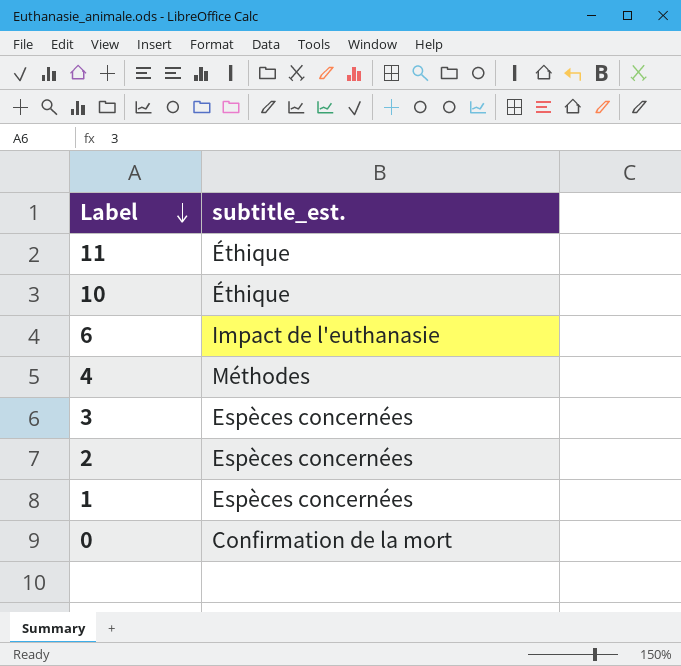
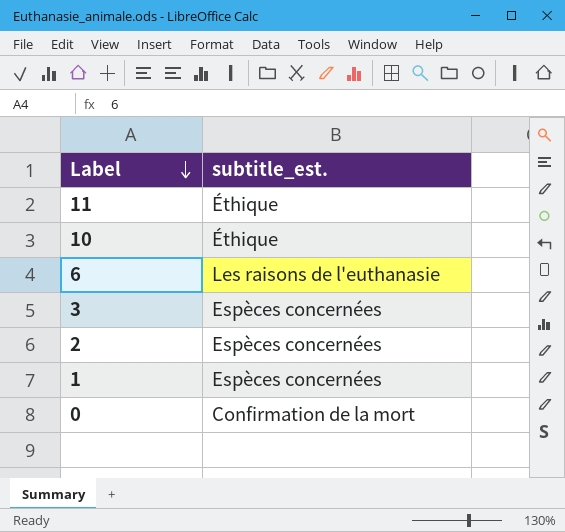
row 4: Méthodes -> none
6 | subtitle_est.: Impact de l'euthanasie -> Les raisons de l'euthanasie

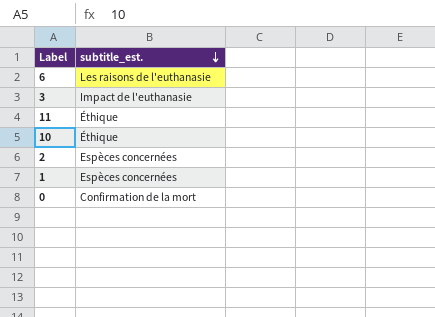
row order: Label descending -> subtitle_est. descending
3 | subtitle_est.: Espèces concernées -> Impact de l'euthanasie

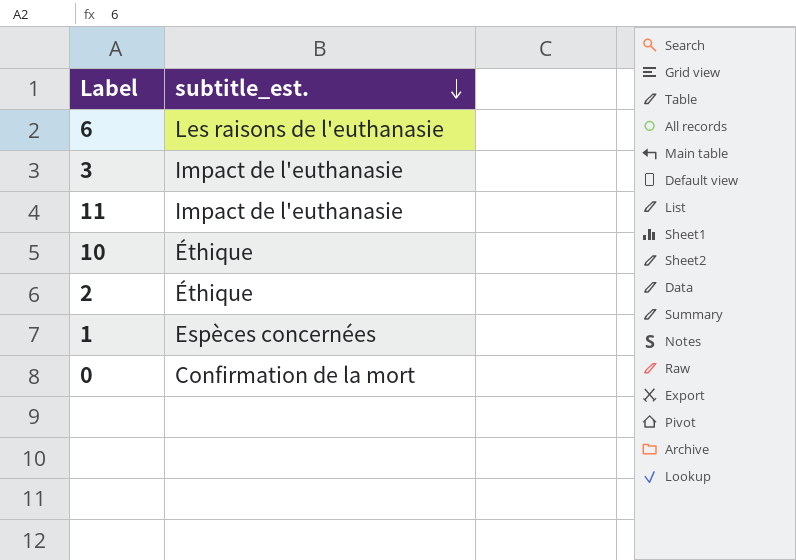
11 | subtitle_est.: Éthique -> Impact de l'euthanasie
2 | subtitle_est.: Espèces concernées -> Éthique

